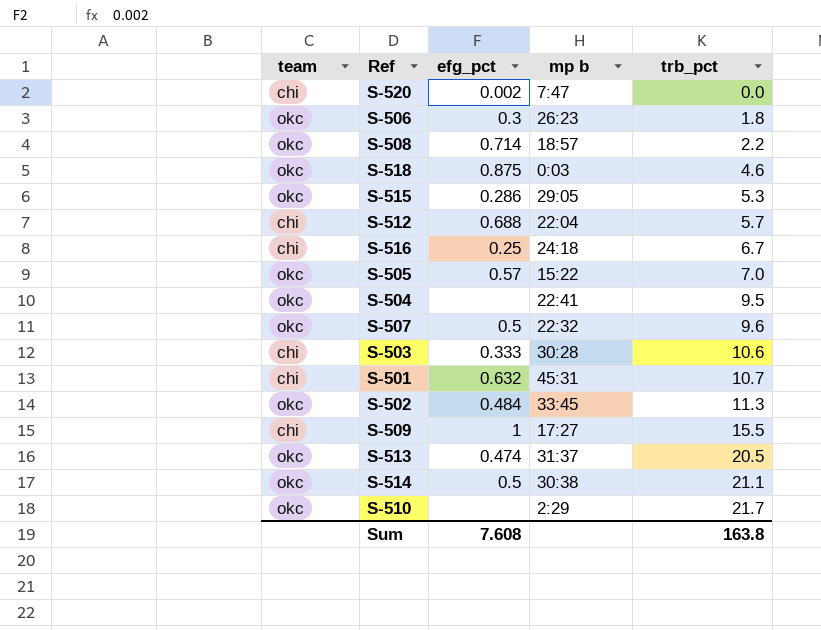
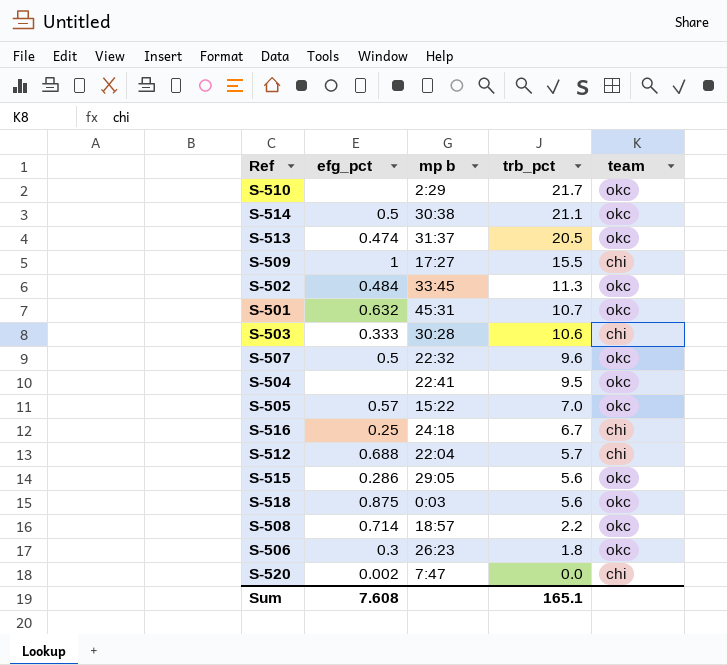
row order: trb_pct ascending -> trb_pct descending
column team | position: 1 -> 5
S-501 | team: chi -> okc
S-515 | trb_pct: 5.3 -> 5.6
S-518 | trb_pct: 4.6 -> 5.6
Sum | trb_pct: 163.8 -> 165.1

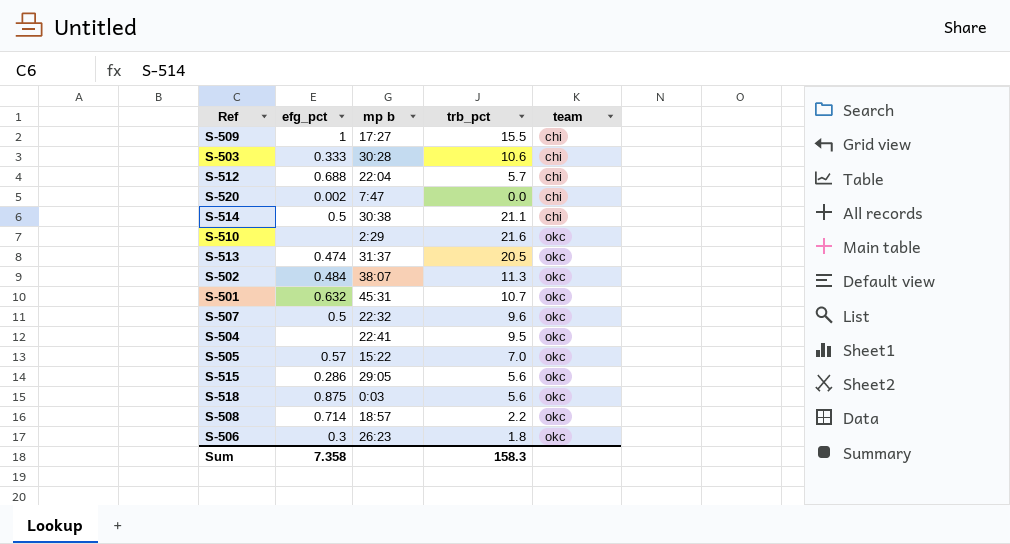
row order: trb_pct descending -> team ascending
row S-516: 0.25 | 24:18 | 6.7 | chi -> none
S-514 | team: okc -> chi
S-510 | trb_pct: 21.7 -> 21.6
S-502 | mp b: 33:45 -> 38:07
Sum | efg_pct: 7.608 -> 7.358
Sum | trb_pct: 165.1 -> 158.3

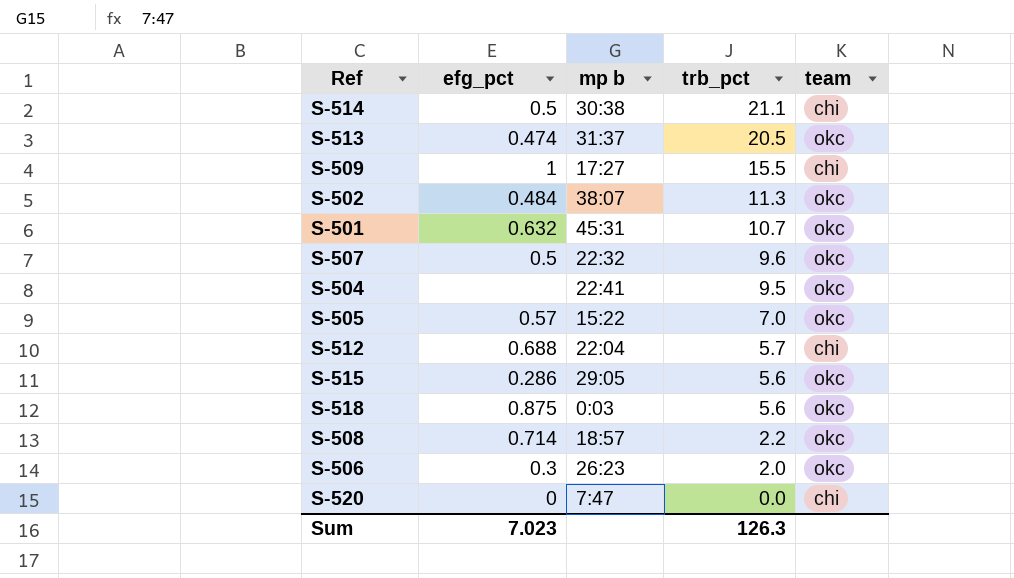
row order: team ascending -> trb_pct descending
row S-503: 0.333 | 30:28 | 10.6 | chi -> none
row S-510: none | 2:29 | 21.6 | okc -> none
S-506 | trb_pct: 1.8 -> 2.0
S-520 | efg_pct: 0.002 -> 0
Sum | efg_pct: 7.358 -> 7.023
Sum | trb_pct: 158.3 -> 126.3

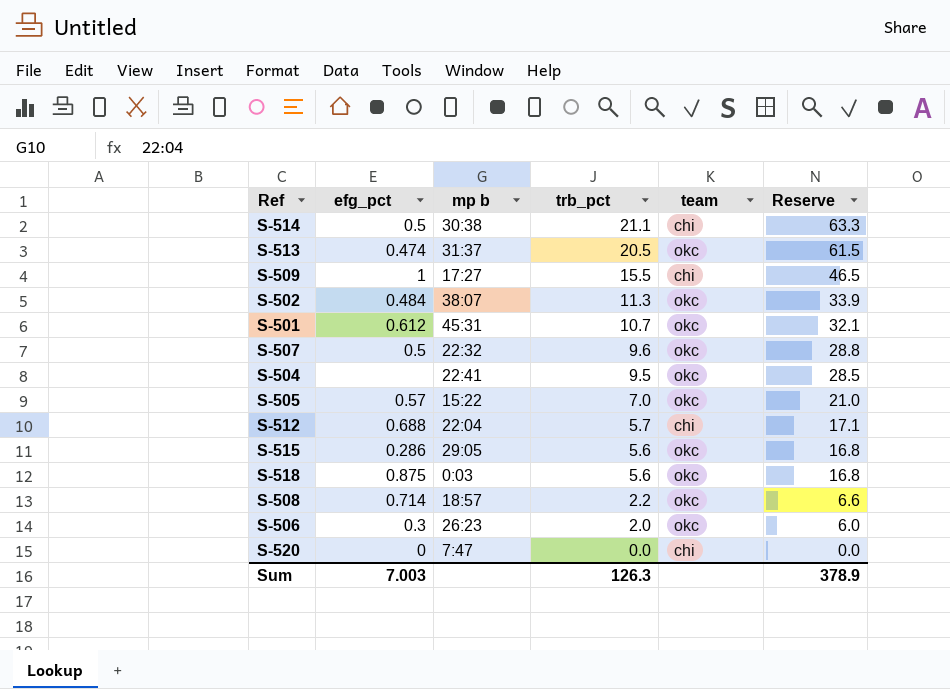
column Reserve | formula: none -> [trb_pct] * 3
S-501 | efg_pct: 0.632 -> 0.612
Sum | efg_pct: 7.023 -> 7.003

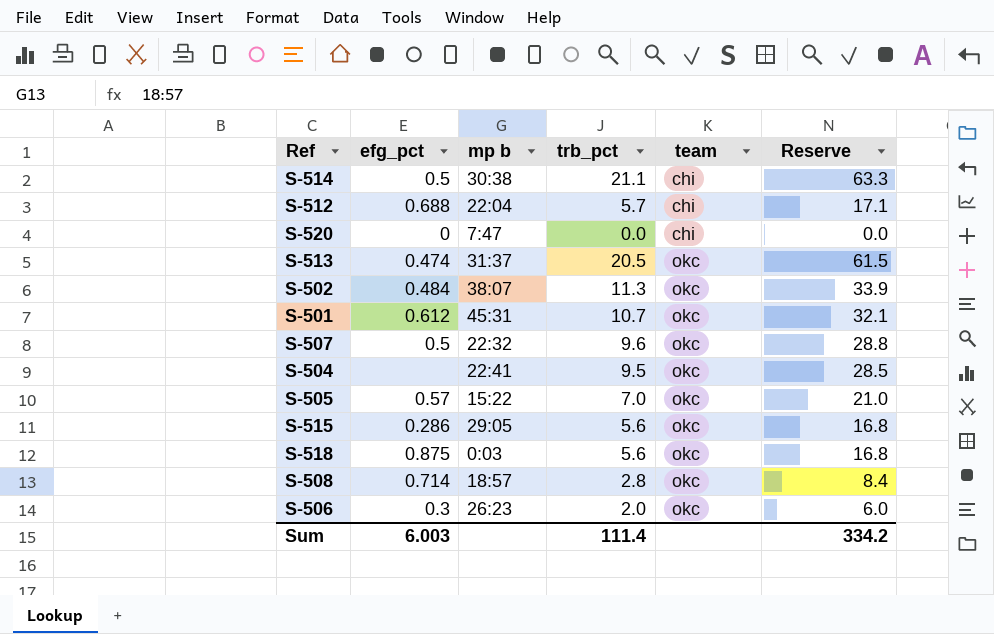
row order: trb_pct descending -> team ascending
row S-509: 1 | 17:27 | 15.5 | chi | 46.5 -> none
S-508 | trb_pct: 2.2 -> 2.8
S-508 | Reserve: 6.6 -> 8.4
Sum | efg_pct: 7.003 -> 6.003
Sum | trb_pct: 126.3 -> 111.4
Sum | Reserve: 378.9 -> 334.2

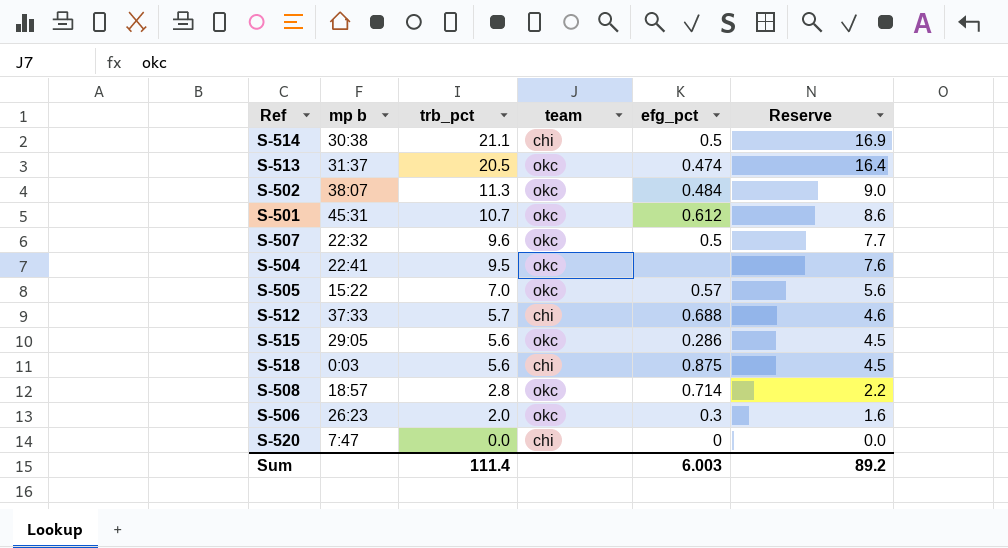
row order: team ascending -> trb_pct descending
column efg_pct | position: 2 -> 5
column Reserve | formula: [trb_pct] * 3 -> [trb_pct] * 0.8
S-512 | mp b: 22:04 -> 37:33
S-518 | team: okc -> chi
Sum | Reserve: 334.2 -> 89.2

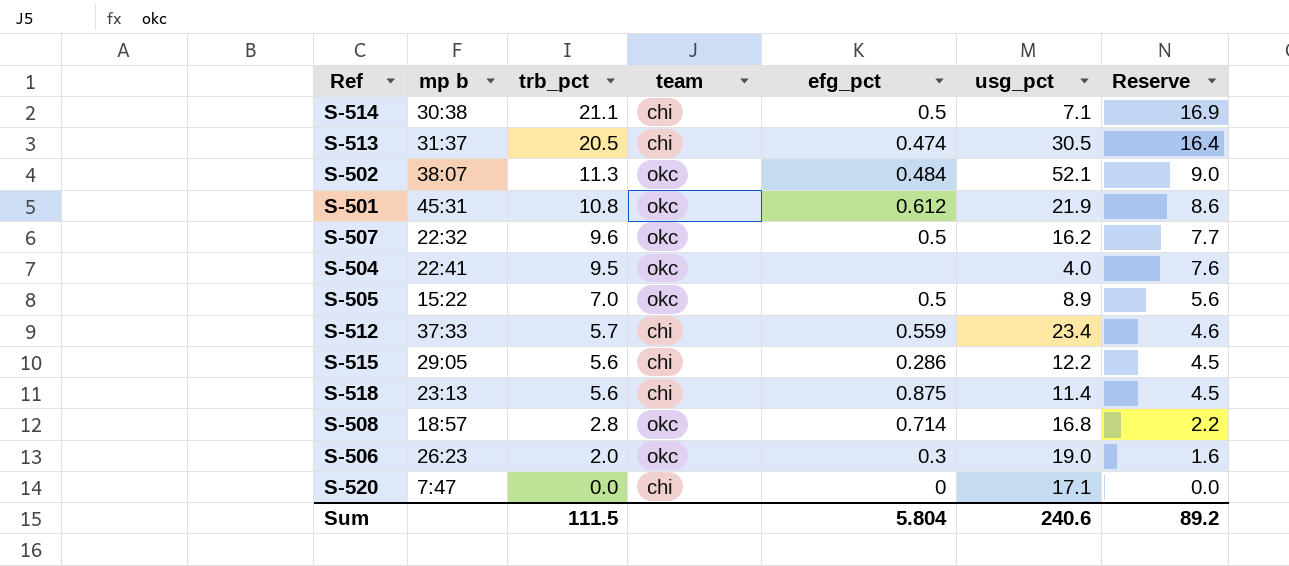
column usg_pct | position: none -> 6
S-513 | team: okc -> chi
S-501 | trb_pct: 10.7 -> 10.8
S-505 | efg_pct: 0.57 -> 0.5
S-512 | efg_pct: 0.688 -> 0.559
S-515 | team: okc -> chi
S-518 | mp b: 0:03 -> 23:13
Sum | trb_pct: 111.4 -> 111.5
Sum | efg_pct: 6.003 -> 5.804

